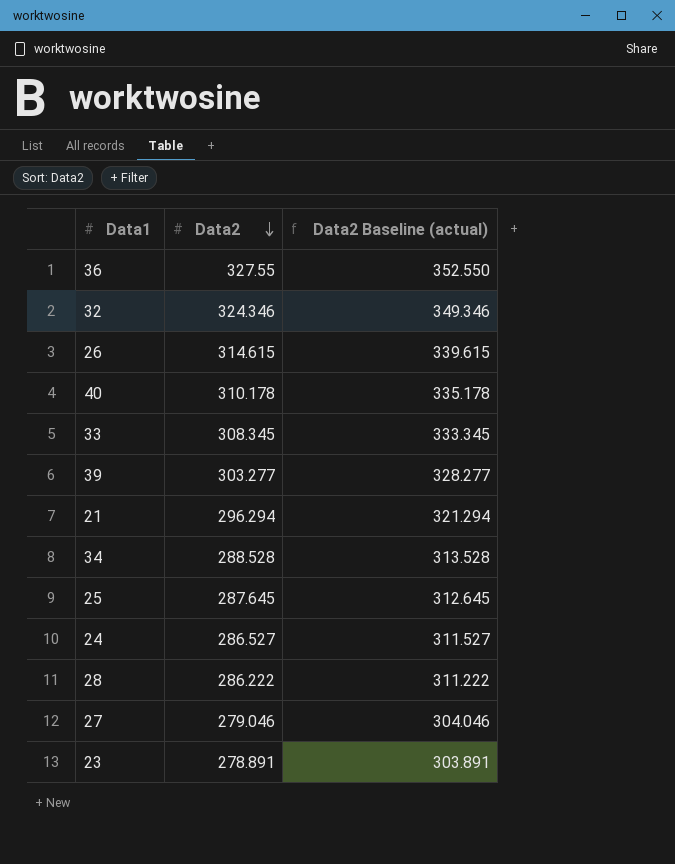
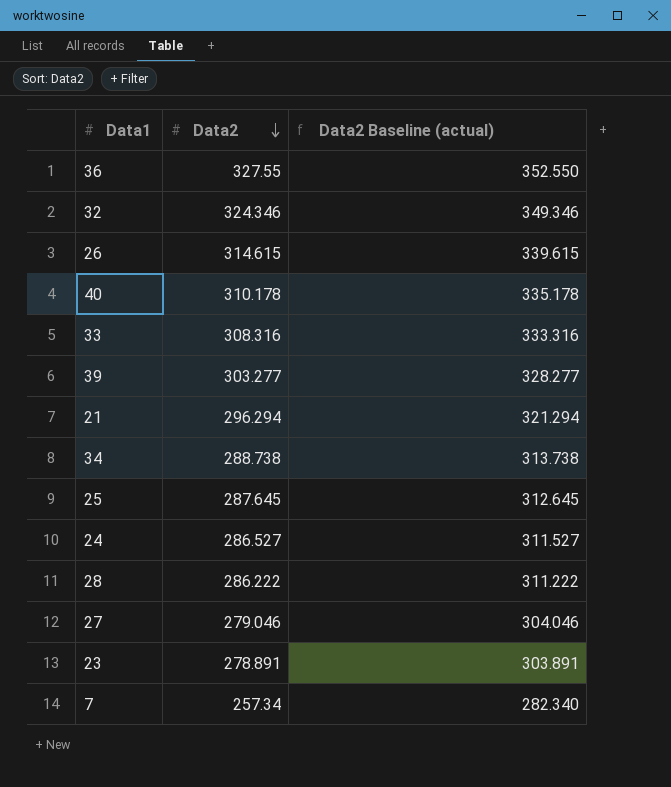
33 | Data2: 308.345 -> 308.316
33 | Data2 Baseline (actual): 333.345 -> 333.316
34 | Data2: 288.528 -> 288.738
34 | Data2 Baseline (actual): 313.528 -> 313.738
row 7: none -> 257.34 | 282.340

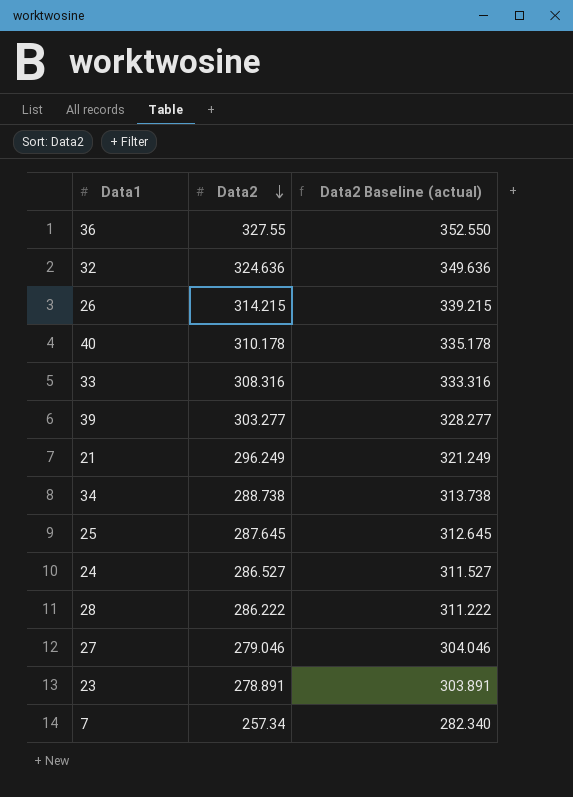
32 | Data2: 324.346 -> 324.636
32 | Data2 Baseline (actual): 349.346 -> 349.636
26 | Data2: 314.615 -> 314.215
26 | Data2 Baseline (actual): 339.615 -> 339.215
21 | Data2: 296.294 -> 296.249
21 | Data2 Baseline (actual): 321.294 -> 321.249

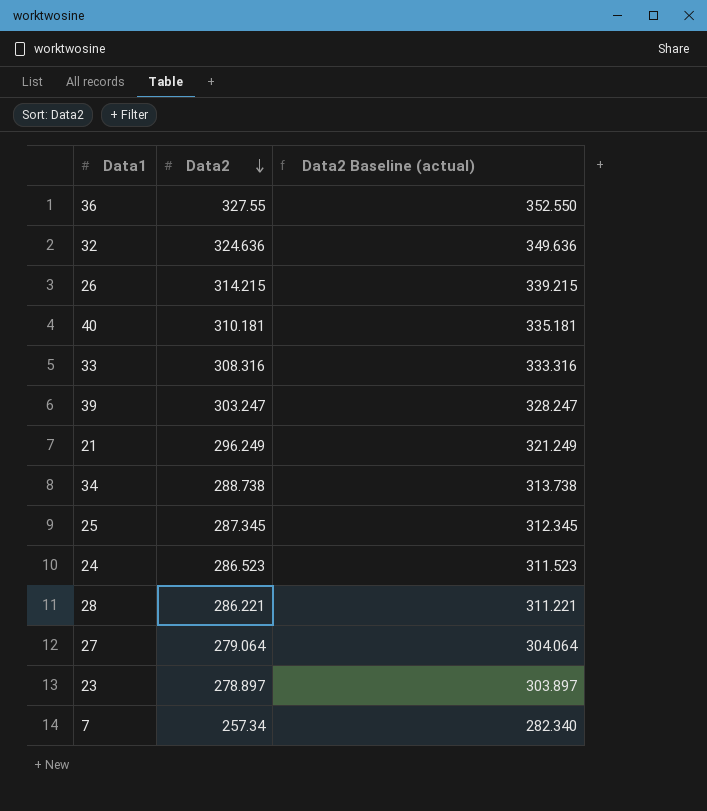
40 | Data2: 310.178 -> 310.181
40 | Data2 Baseline (actual): 335.178 -> 335.181
39 | Data2: 303.277 -> 303.247
39 | Data2 Baseline (actual): 328.277 -> 328.247
25 | Data2: 287.645 -> 287.345
25 | Data2 Baseline (actual): 312.645 -> 312.345
24 | Data2: 286.527 -> 286.523
24 | Data2 Baseline (actual): 311.527 -> 311.523
28 | Data2: 286.222 -> 286.221
28 | Data2 Baseline (actual): 311.222 -> 311.221
27 | Data2: 279.046 -> 279.064
27 | Data2 Baseline (actual): 304.046 -> 304.064
23 | Data2: 278.891 -> 278.897
23 | Data2 Baseline (actual): 303.891 -> 303.897

